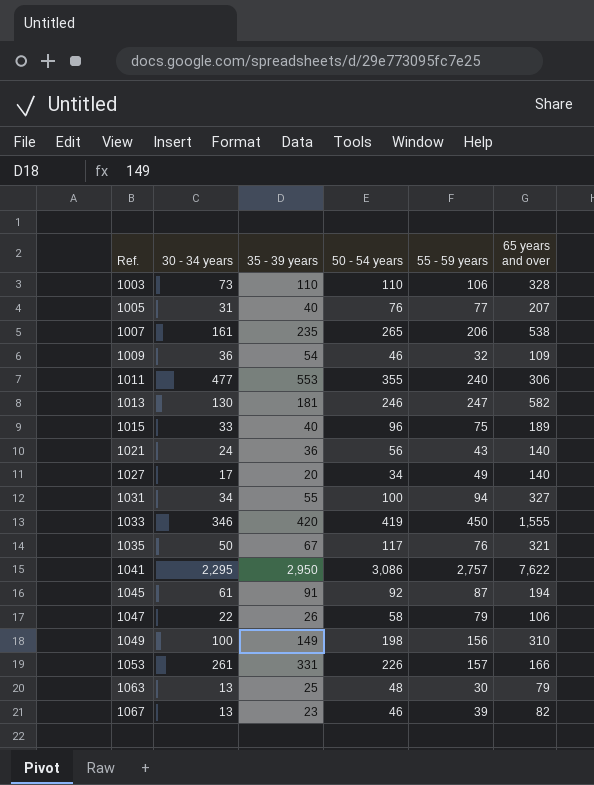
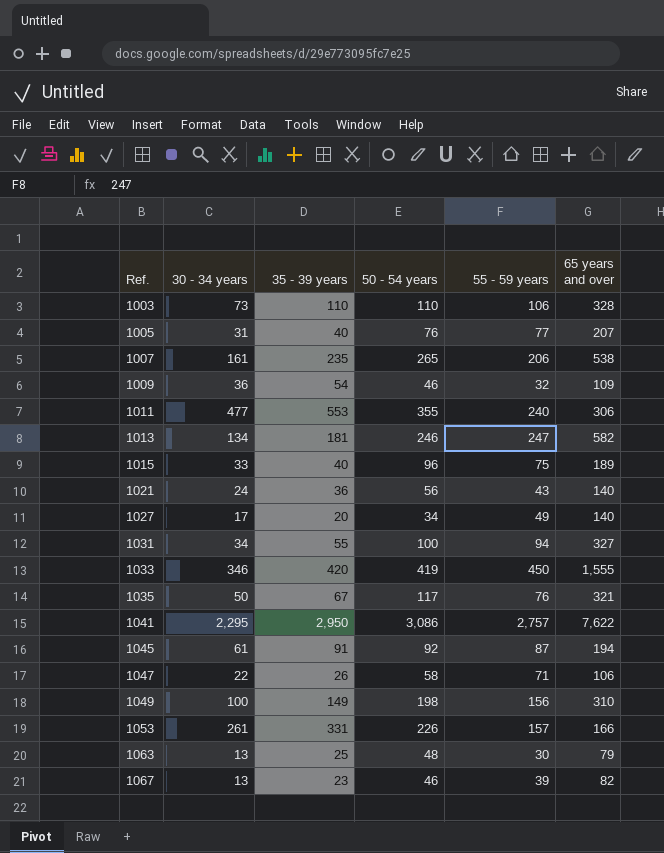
1013 | 30 - 34 years: 130 -> 134
1047 | 55 - 59 years: 79 -> 71

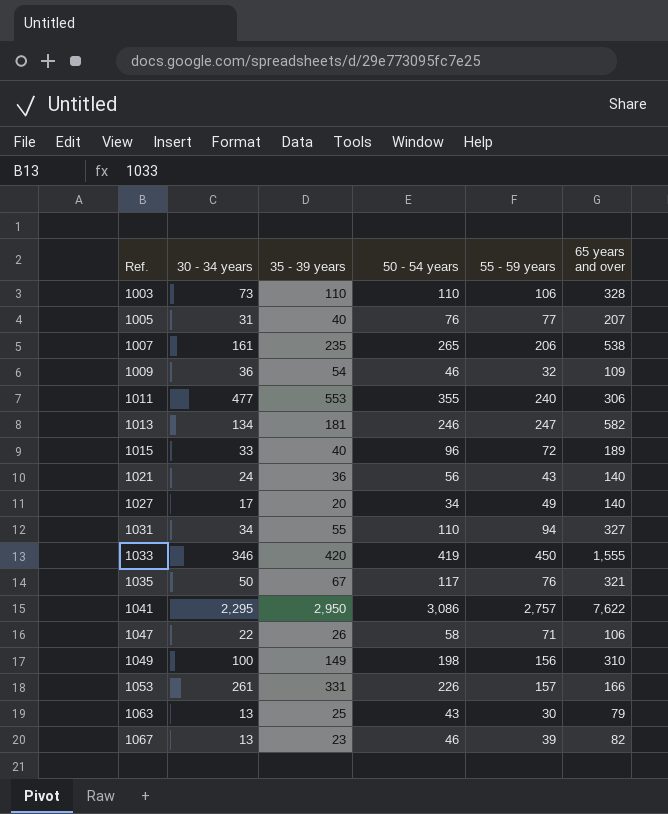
row 1045: 61 | 91 | 92 | 87 | 194 -> none
1015 | 55 - 59 years: 75 -> 72
1031 | 50 - 54 years: 100 -> 110
1063 | 50 - 54 years: 48 -> 43

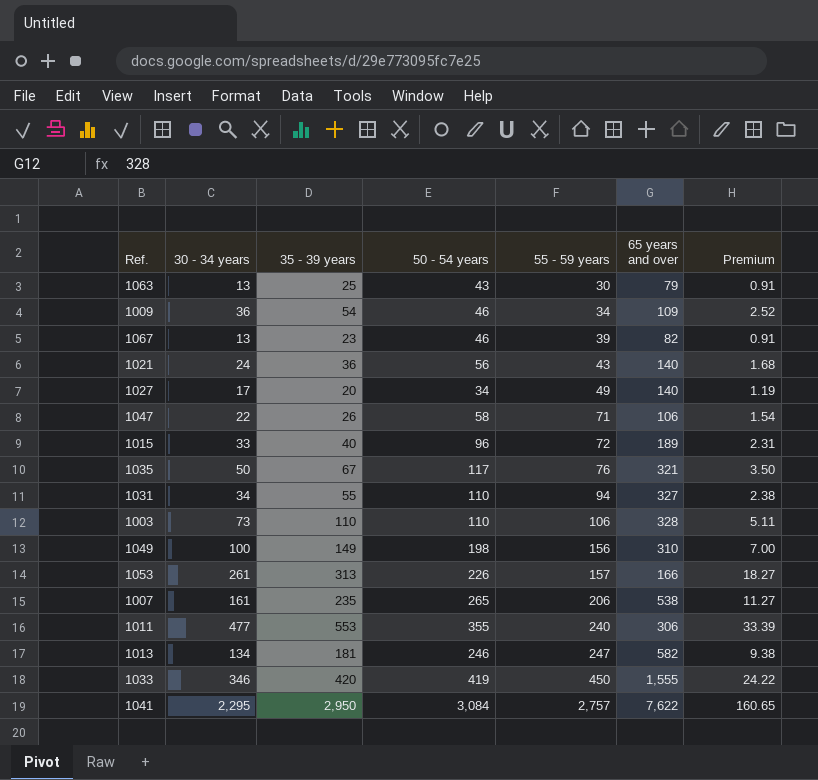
row order: Ref. ascending -> 55 - 59 years ascending
column Premium | formula: none -> [30 - 34 years] * 0.07
row 1005: 31 | 40 | 76 | 77 | 207 -> none
1009 | 55 - 59 years: 32 -> 34
1053 | 35 - 39 years: 331 -> 313
1041 | 50 - 54 years: 3,086 -> 3,084

